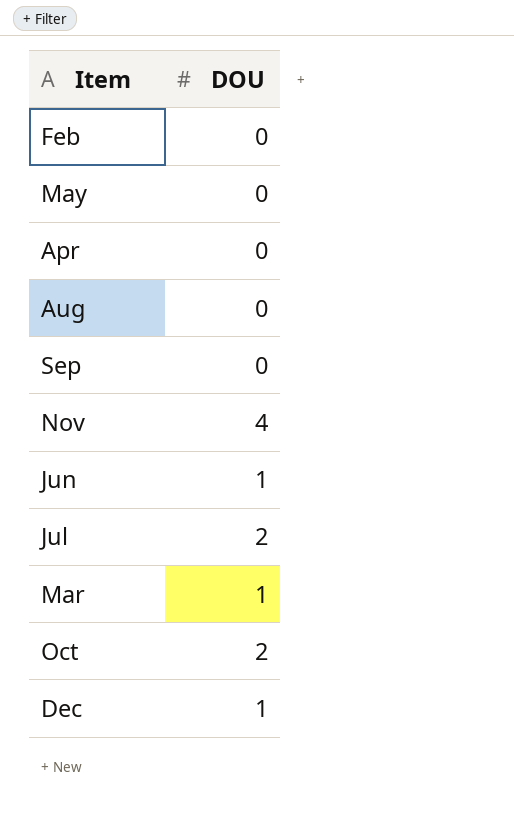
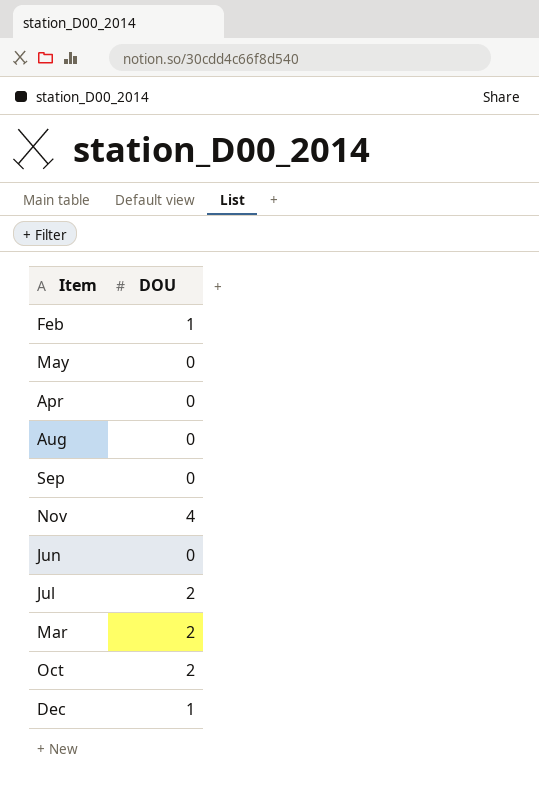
Feb | DOU: 0 -> 1
Jun | DOU: 1 -> 0
Mar | DOU: 1 -> 2

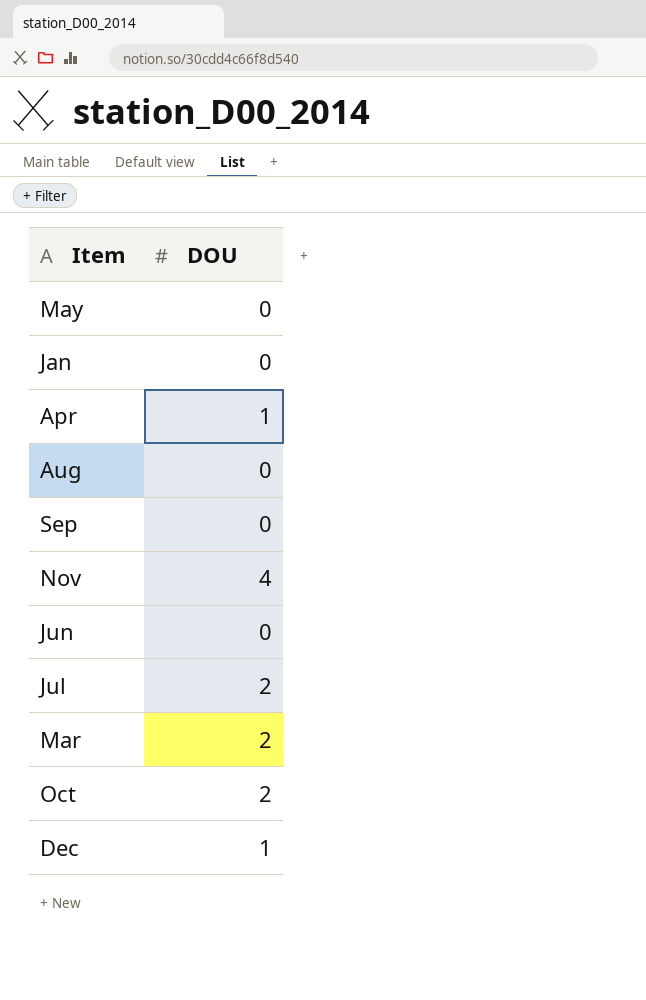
row Feb: 1 -> none
row Jan: none -> 0
Apr | DOU: 0 -> 1

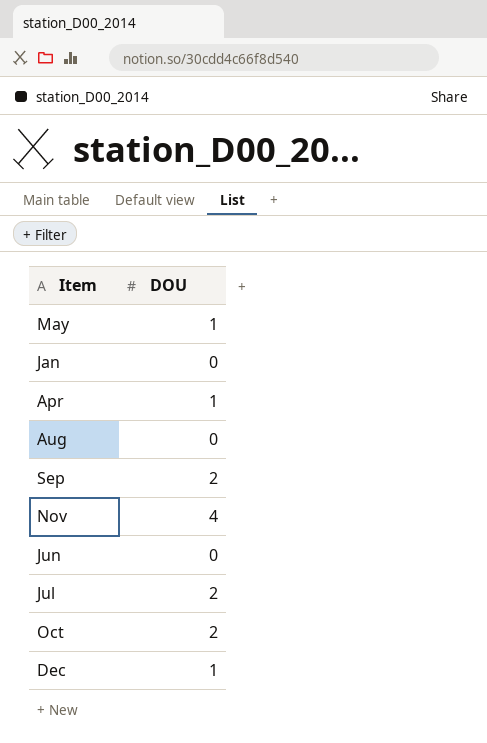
row Mar: 2 -> none
May | DOU: 0 -> 1
Sep | DOU: 0 -> 2

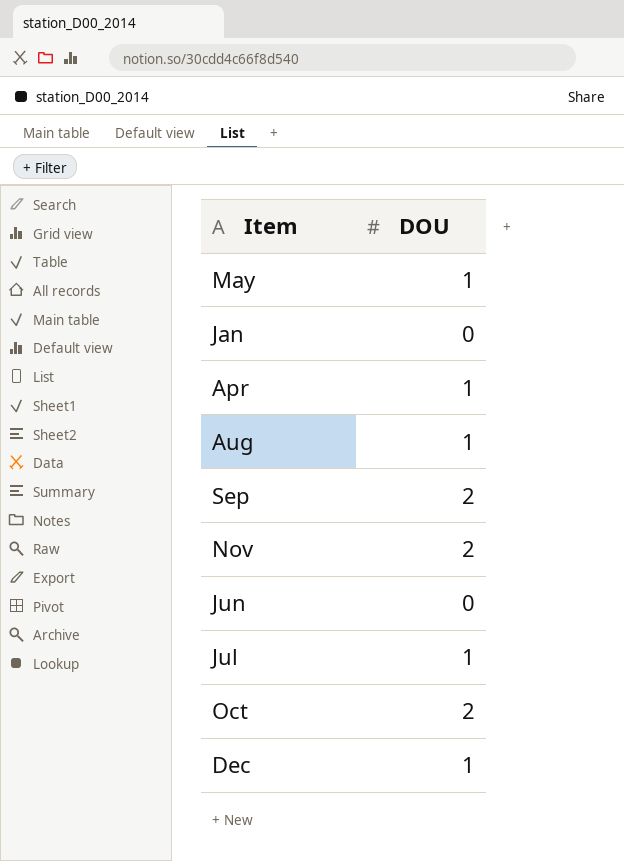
Aug | DOU: 0 -> 1
Nov | DOU: 4 -> 2
Jul | DOU: 2 -> 1

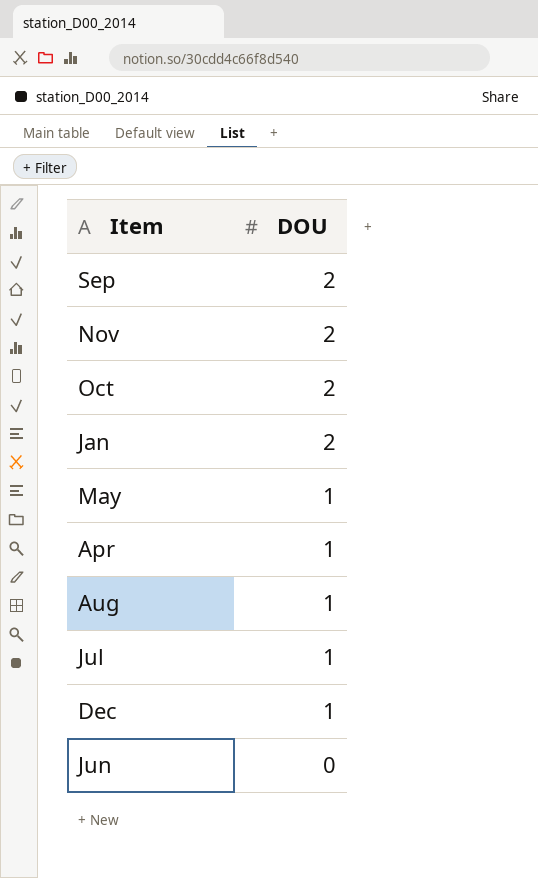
row order: none -> DOU descending
Jan | DOU: 0 -> 2

